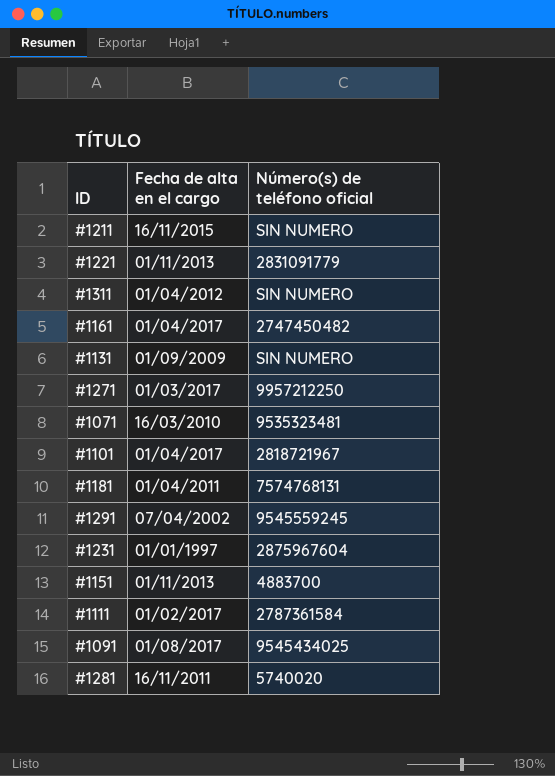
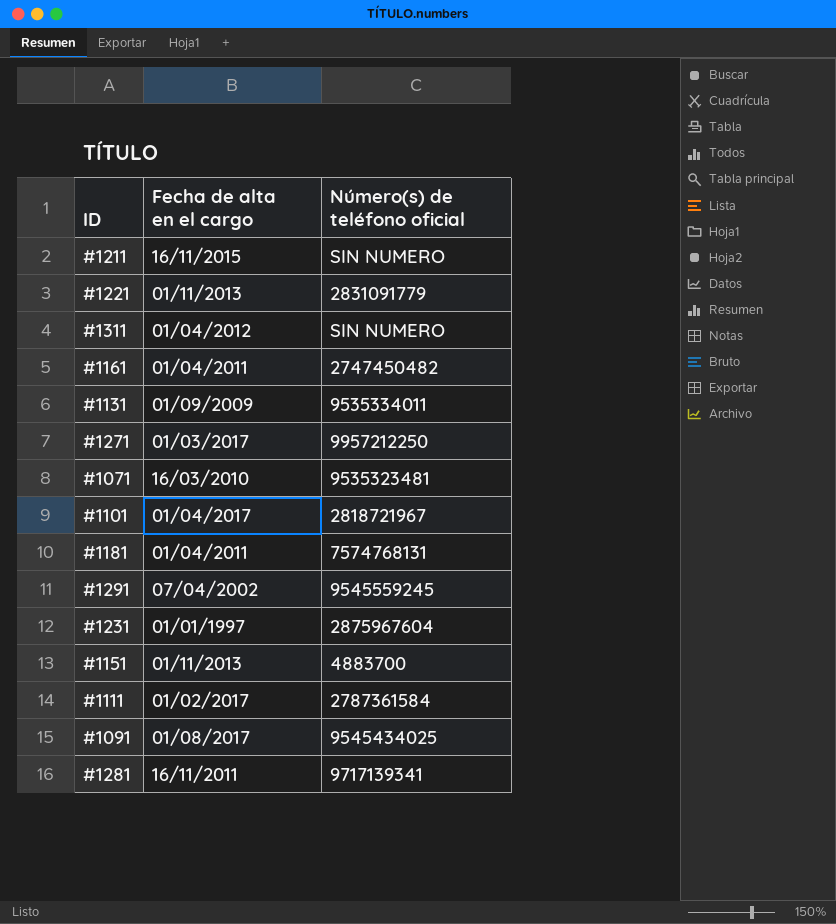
#1161 | Fecha de alta en el cargo: 01/04/2017 -> 01/04/2011
#1131 | Número(s) de teléfono oficial: SIN NUMERO -> 9535334011
#1281 | Número(s) de teléfono oficial: 5740020 -> 9717139341

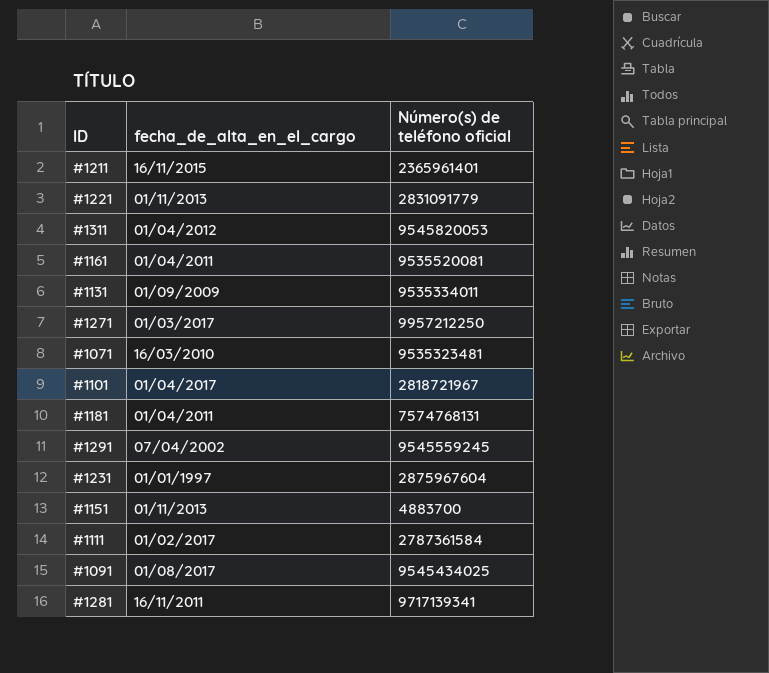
column name: Fecha de alta en el cargo -> fecha_de_alta_en_el_cargo
#1211 | Número(s) de teléfono oficial: SIN NUMERO -> 2365961401
#1311 | Número(s) de teléfono oficial: SIN NUMERO -> 9545820053
#1161 | Número(s) de teléfono oficial: 2747450482 -> 9535520081

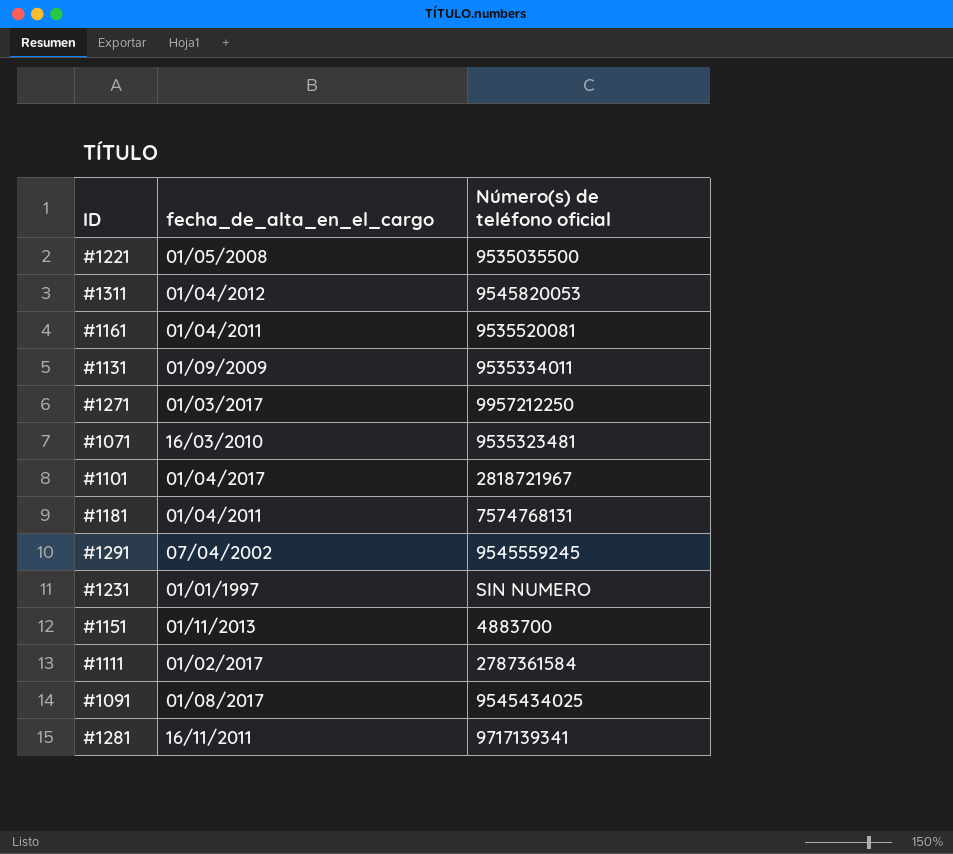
row #1211: 16/11/2015 | 2365961401 -> none
#1221 | fecha_de_alta_en_el_cargo: 01/11/2013 -> 01/05/2008
#1221 | Número(s) de teléfono oficial: 2831091779 -> 9535035500
#1231 | Número(s) de teléfono oficial: 2875967604 -> SIN NUMERO

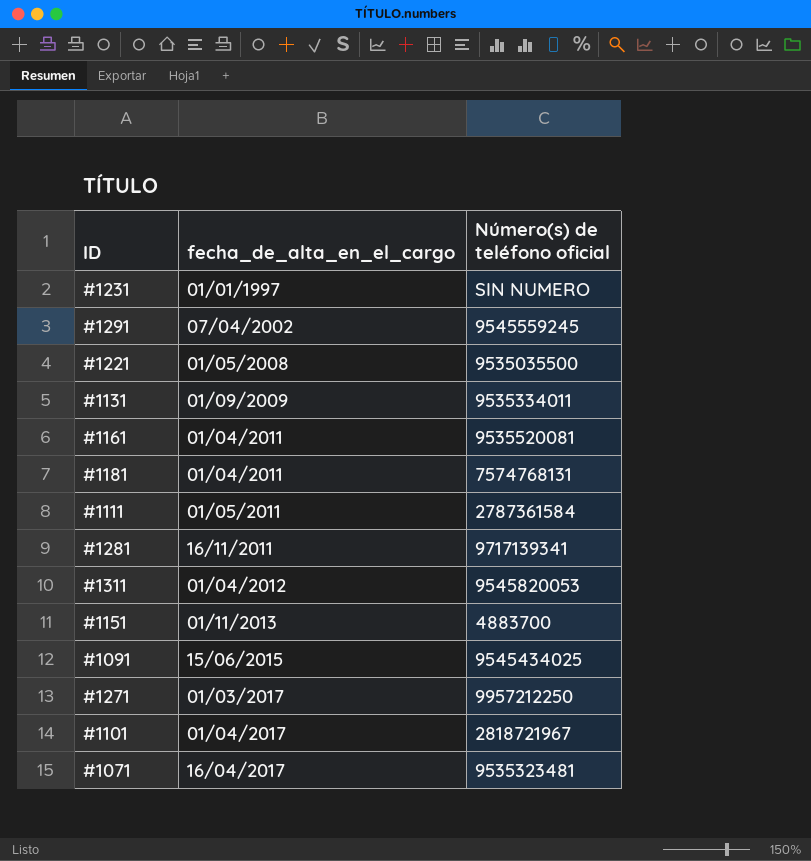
row order: none -> fecha_de_alta_en_el_cargo ascending
#1111 | fecha_de_alta_en_el_cargo: 01/02/2017 -> 01/05/2011
#1091 | fecha_de_alta_en_el_cargo: 01/08/2017 -> 15/06/2015
#1071 | fecha_de_alta_en_el_cargo: 16/03/2010 -> 16/04/2017

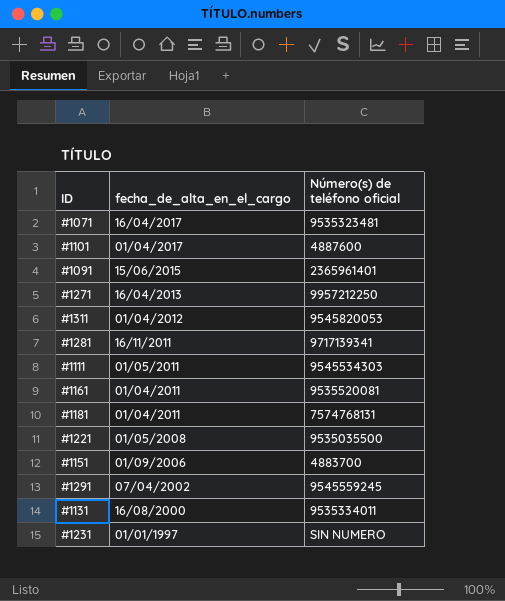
row order: fecha_de_alta_en_el_cargo ascending -> fecha_de_alta_en_el_cargo descending
#1101 | Número(s) de teléfono oficial: 2818721967 -> 4887600
#1091 | Número(s) de teléfono oficial: 9545434025 -> 2365961401
#1271 | fecha_de_alta_en_el_cargo: 01/03/2017 -> 16/04/2013
#1111 | Número(s) de teléfono oficial: 2787361584 -> 9545534303
#1151 | fecha_de_alta_en_el_cargo: 01/11/2013 -> 01/09/2006
#1131 | fecha_de_alta_en_el_cargo: 01/09/2009 -> 16/08/2000

